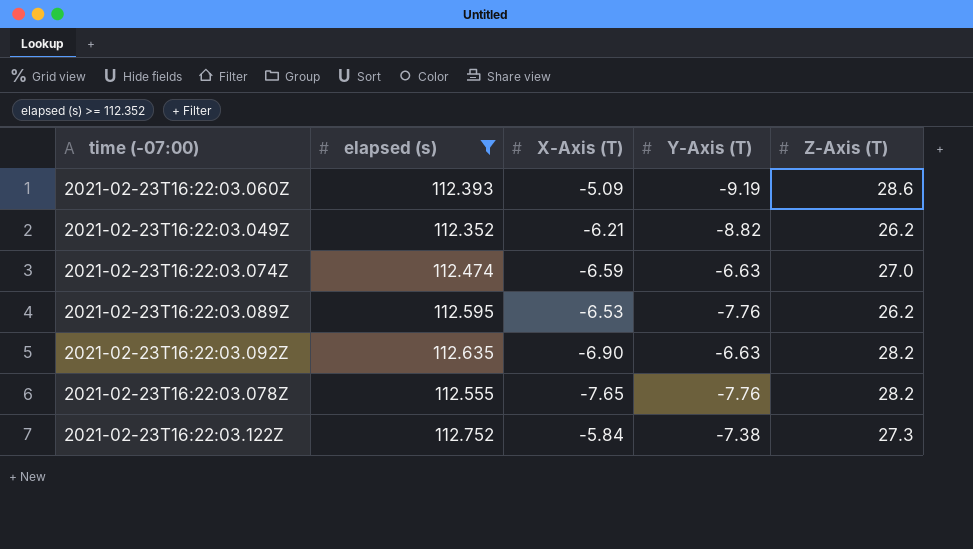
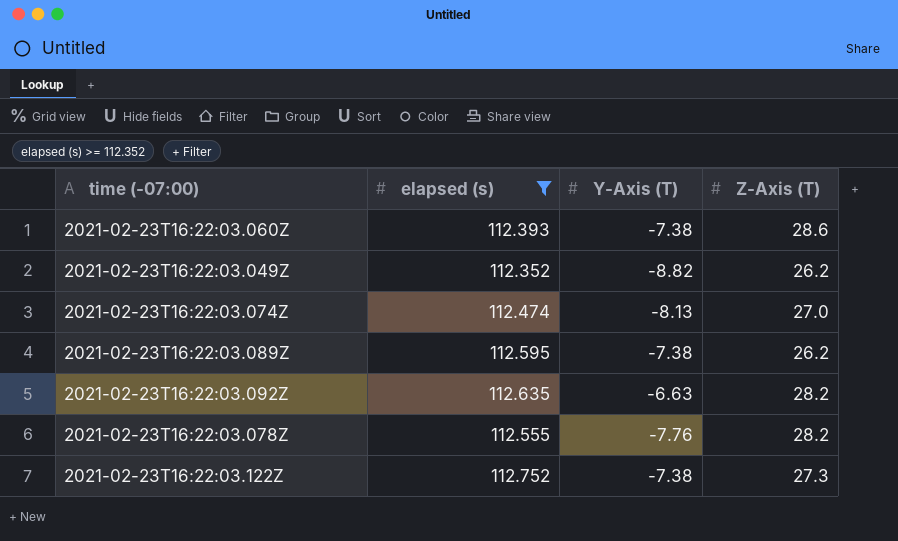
column X-Axis (T) | position: 3 -> none
2021-02-23T16:22:03.060Z | Y-Axis (T): -9.19 -> -7.38
2021-02-23T16:22:03.074Z | Y-Axis (T): -6.63 -> -8.13
2021-02-23T16:22:03.089Z | Y-Axis (T): -7.76 -> -7.38

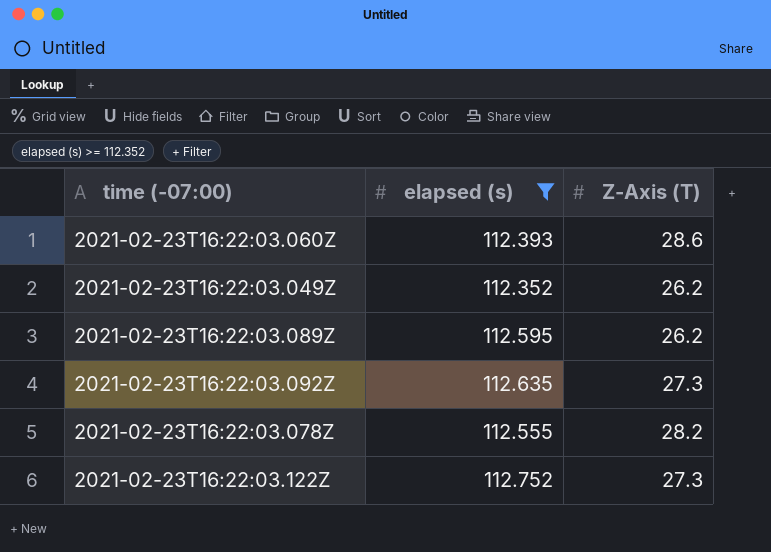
column Y-Axis (T) | position: 3 -> none
row 2021-02-23T16:22:03.074Z: 112.474 | -8.13 | 27.0 -> none
2021-02-23T16:22:03.092Z | Z-Axis (T): 28.2 -> 27.3

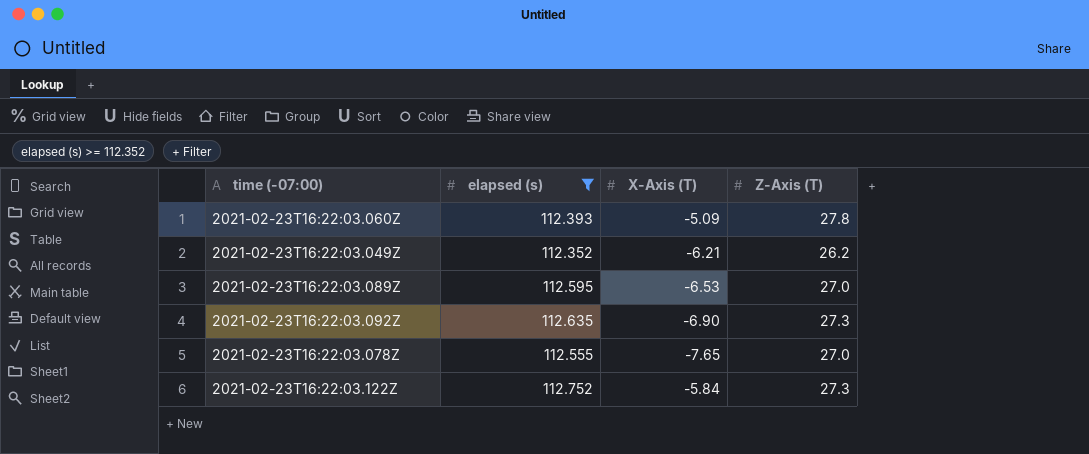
column X-Axis (T) | position: none -> 3
2021-02-23T16:22:03.060Z | Z-Axis (T): 28.6 -> 27.8
2021-02-23T16:22:03.089Z | Z-Axis (T): 26.2 -> 27.0
2021-02-23T16:22:03.078Z | Z-Axis (T): 28.2 -> 27.0

